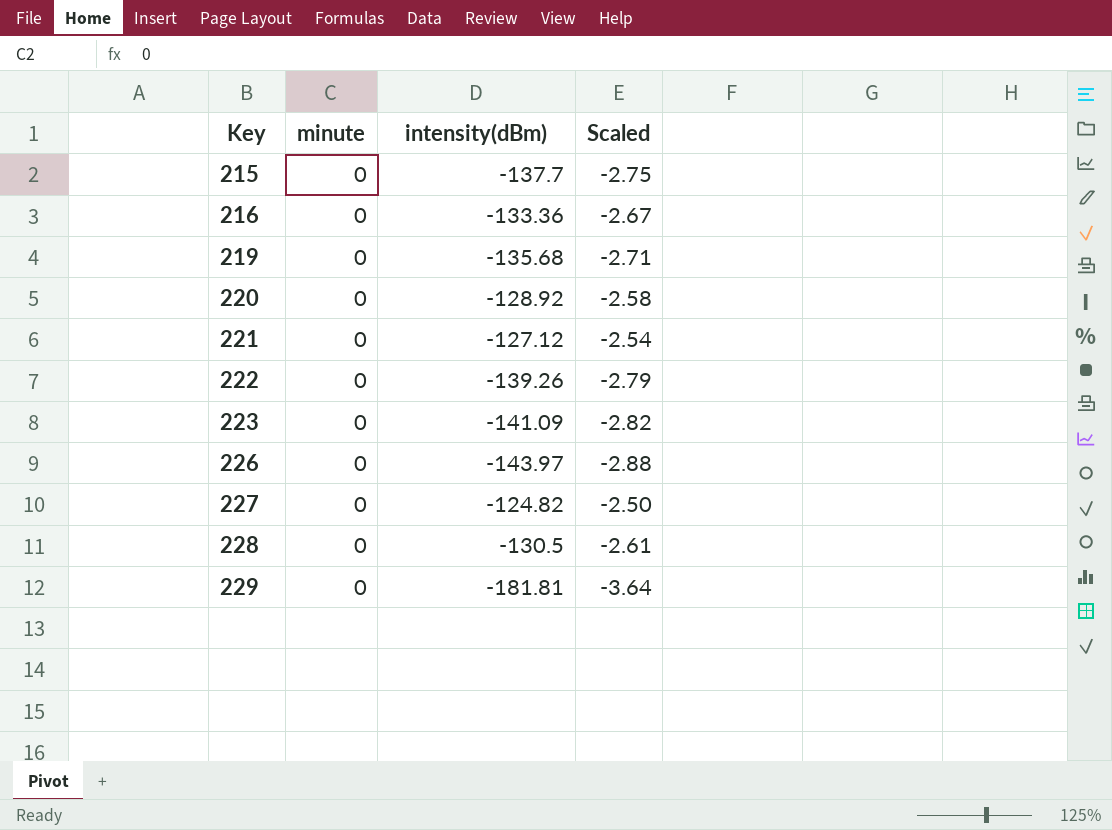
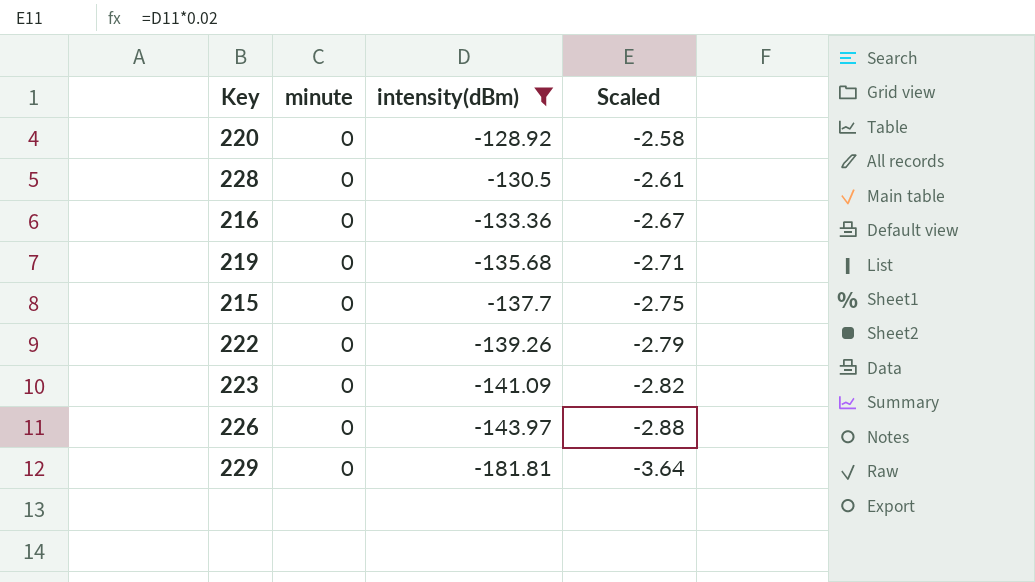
filter: none -> intensity(dBm) <= -128.92
row order: Key ascending -> intensity(dBm) descending

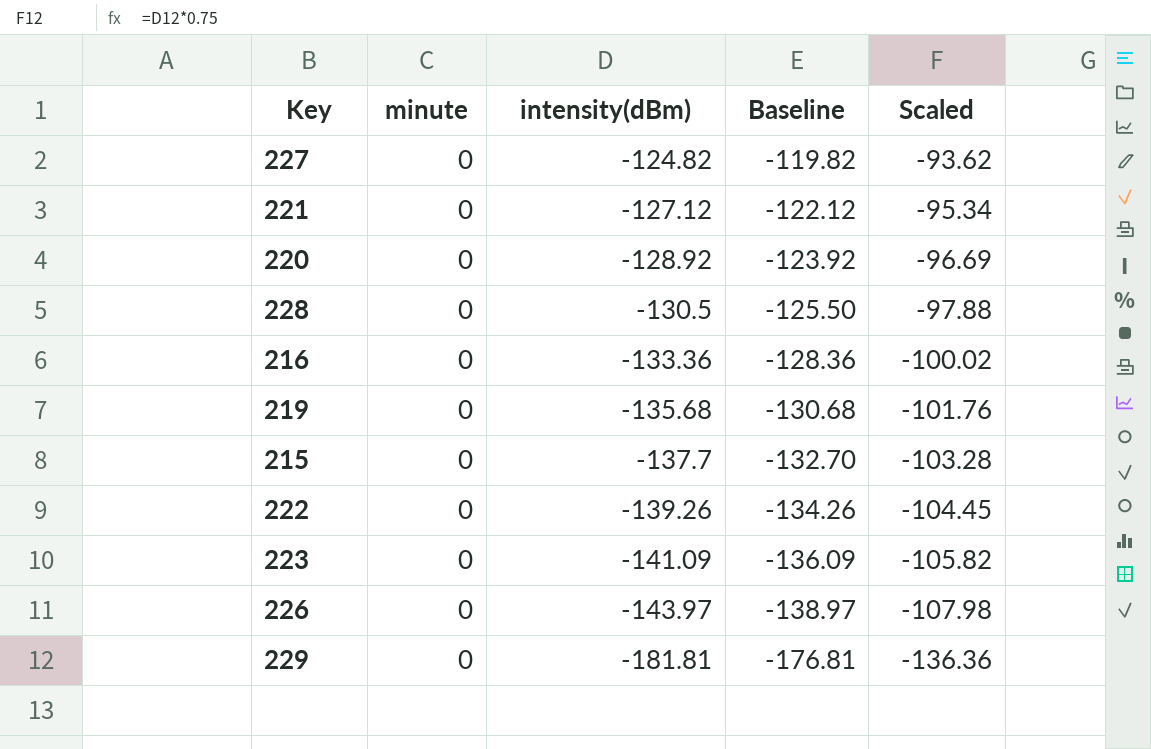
filter: intensity(dBm) <= -128.92 -> none
column Baseline | formula: none -> [intensity(dBm)] + 5
column Scaled | formula: [intensity(dBm)] * 0.02 -> [intensity(dBm)] * 0.75

